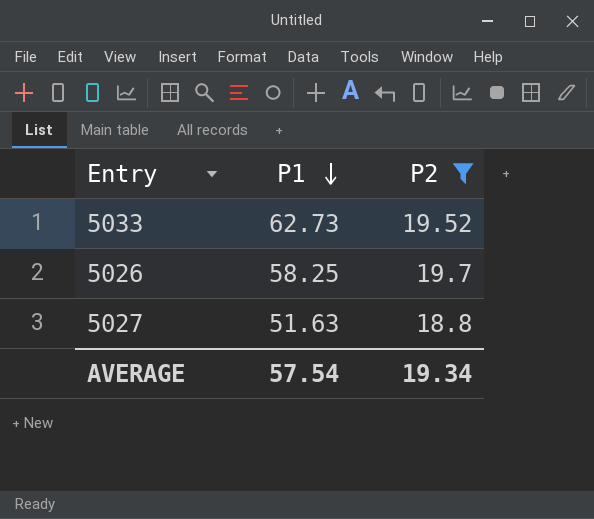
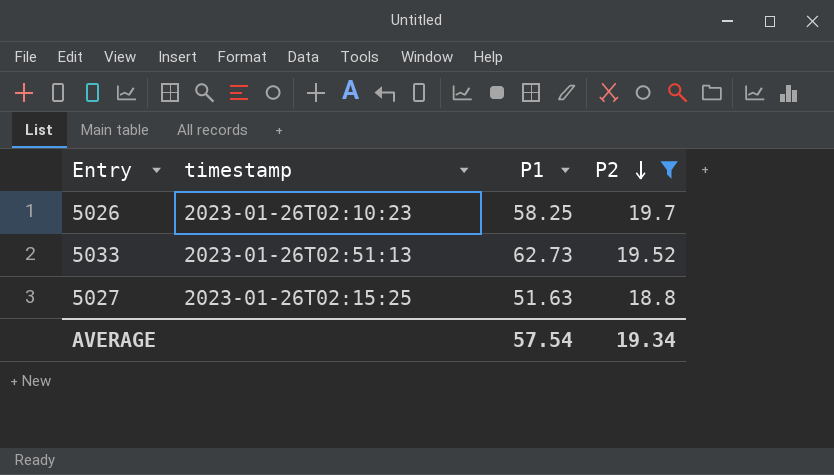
row order: P1 descending -> P2 descending
column timestamp | position: none -> 2

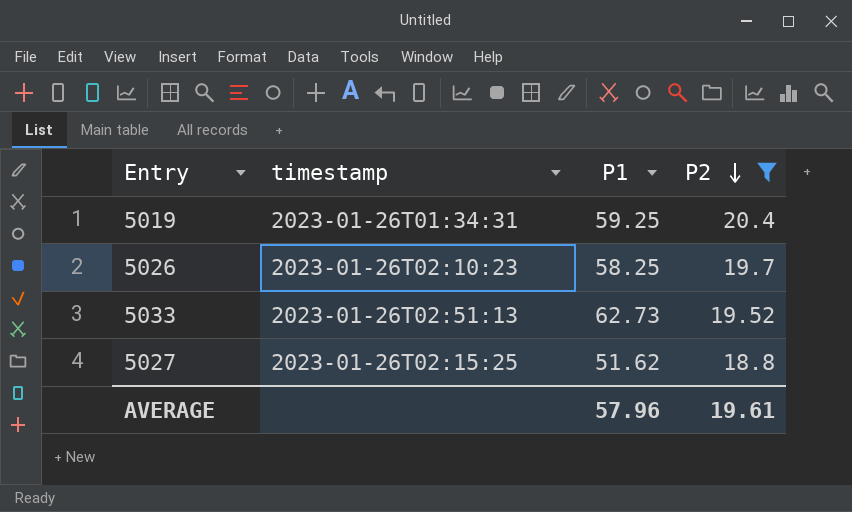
row 5019: none -> 2023-01-26T01:34:31 | 59.25 | 20.4
5027 | P1: 51.63 -> 51.62
AVERAGE | P1: 57.54 -> 57.96
AVERAGE | P2: 19.34 -> 19.61

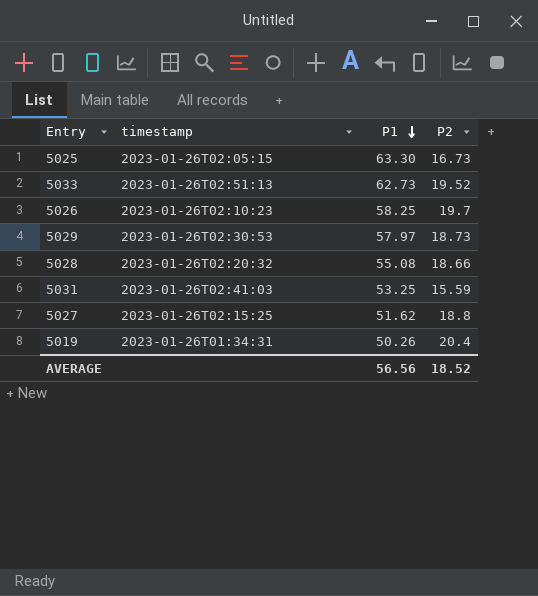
filter: P2 >= 18.8 -> none
row order: P2 descending -> P1 descending
5019 | P1: 59.25 -> 50.26
AVERAGE | P1: 57.96 -> 56.56
AVERAGE | P2: 19.61 -> 18.52

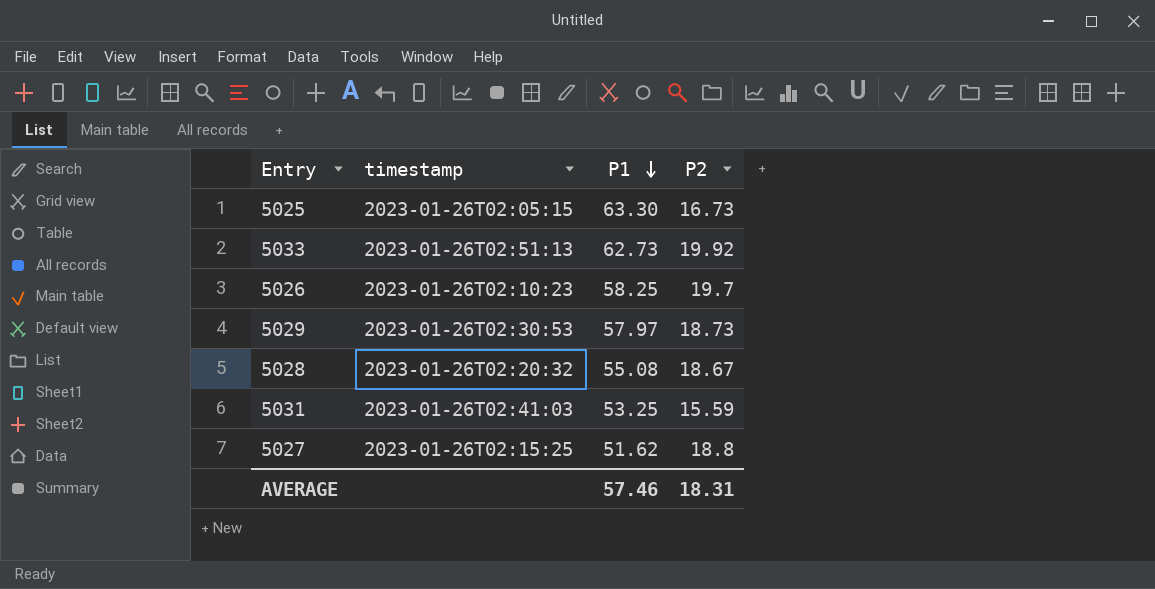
row 5019: 2023-01-26T01:34:31 | 50.26 | 20.4 -> none
5033 | P2: 19.52 -> 19.92
5028 | P2: 18.66 -> 18.67
AVERAGE | P1: 56.56 -> 57.46
AVERAGE | P2: 18.52 -> 18.31

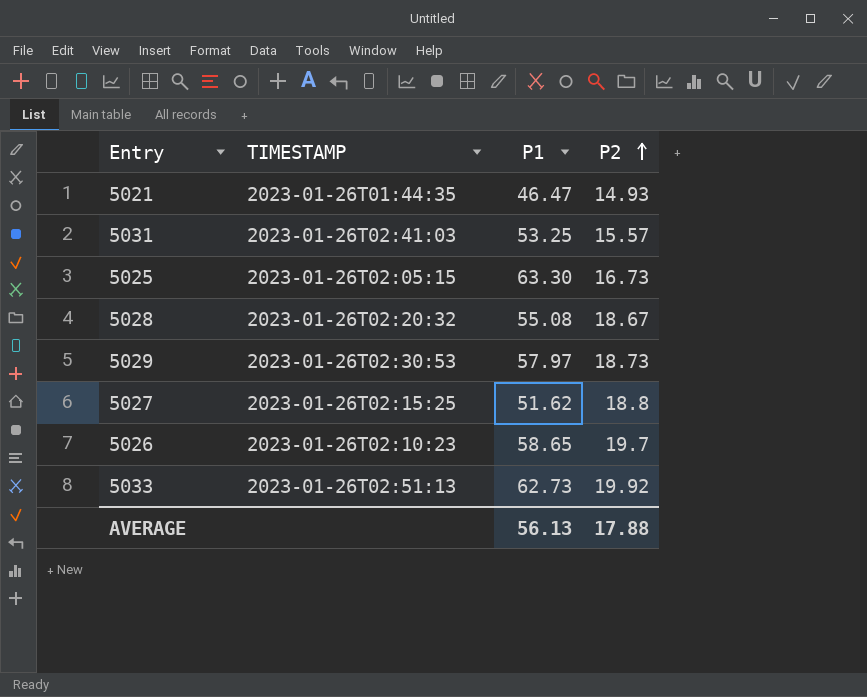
row order: P1 descending -> P2 ascending
column name: timestamp -> TIMESTAMP
row 5021: none -> 2023-01-26T01:44:35 | 46.47 | 14.93
5031 | P2: 15.59 -> 15.57
5026 | P1: 58.25 -> 58.65
AVERAGE | P1: 57.46 -> 56.13
AVERAGE | P2: 18.31 -> 17.88

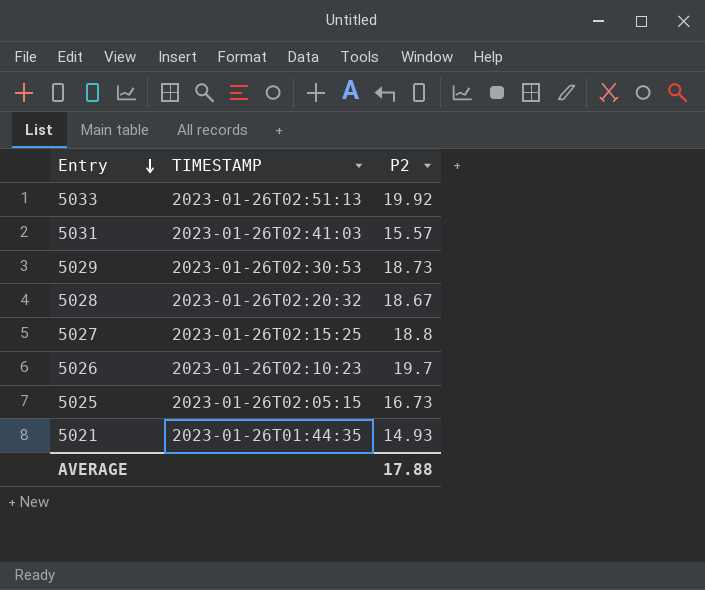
row order: P2 ascending -> Entry descending
column P1 | position: 3 -> none

